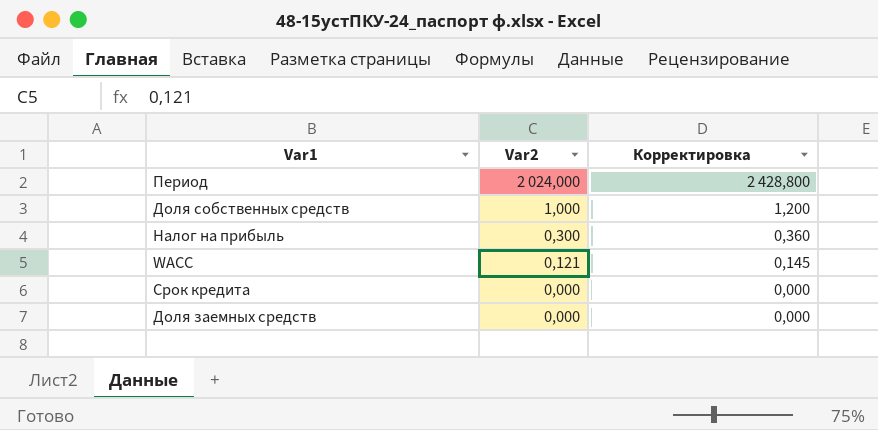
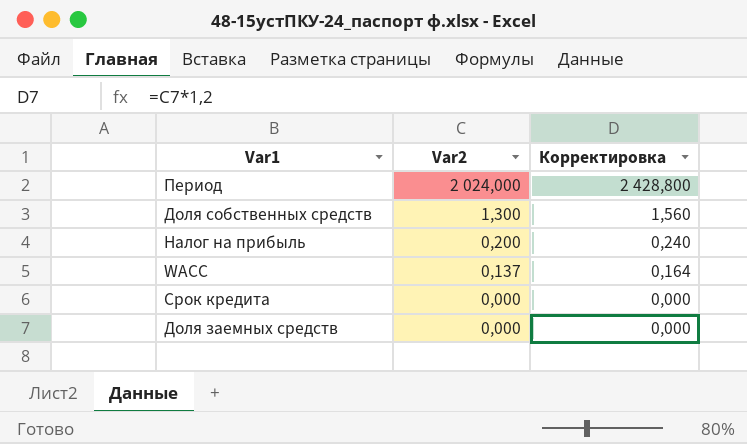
Доля собственных средств | Var2: 1,000 -> 1,300
Доля собственных средств | Корректировка: 1,200 -> 1,560
Налог на прибыль | Var2: 0,300 -> 0,200
Налог на прибыль | Корректировка: 0,360 -> 0,240
WACC | Var2: 0,121 -> 0,137
WACC | Корректировка: 0,145 -> 0,164

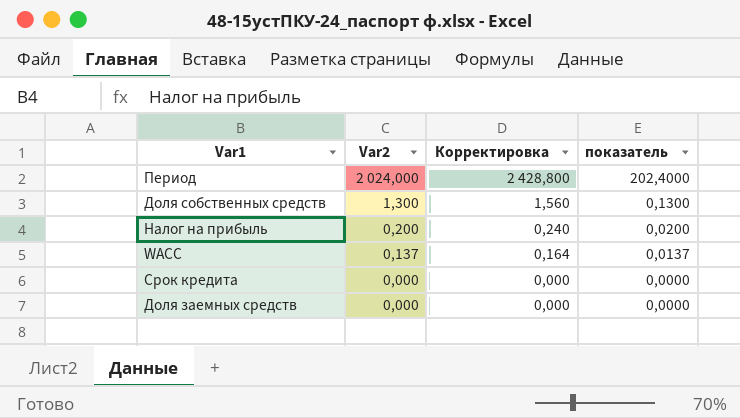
column показатель | formula: none -> [Var2] * 0,1

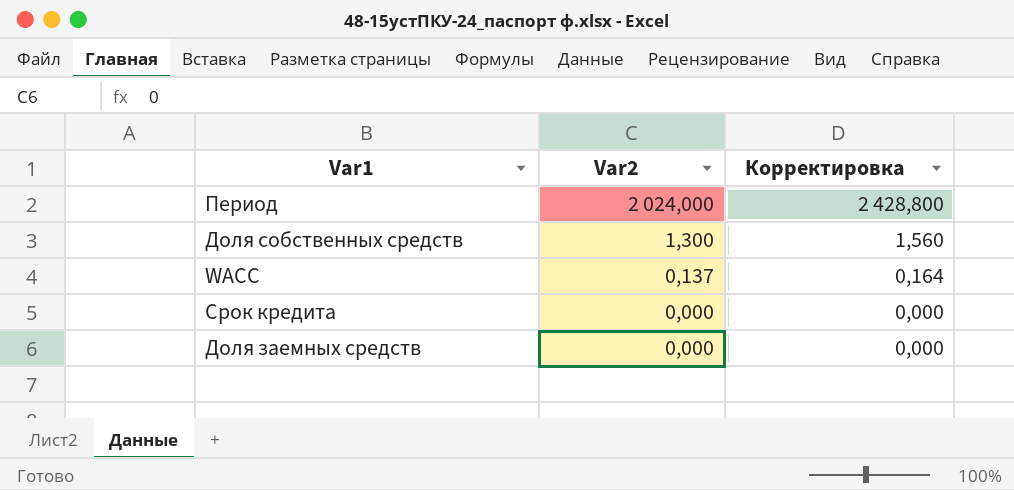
column показатель | formula: [Var2] * 0,1 -> none
row Налог на прибыль: 0,200 | 0,240 | 0,0200 -> none

